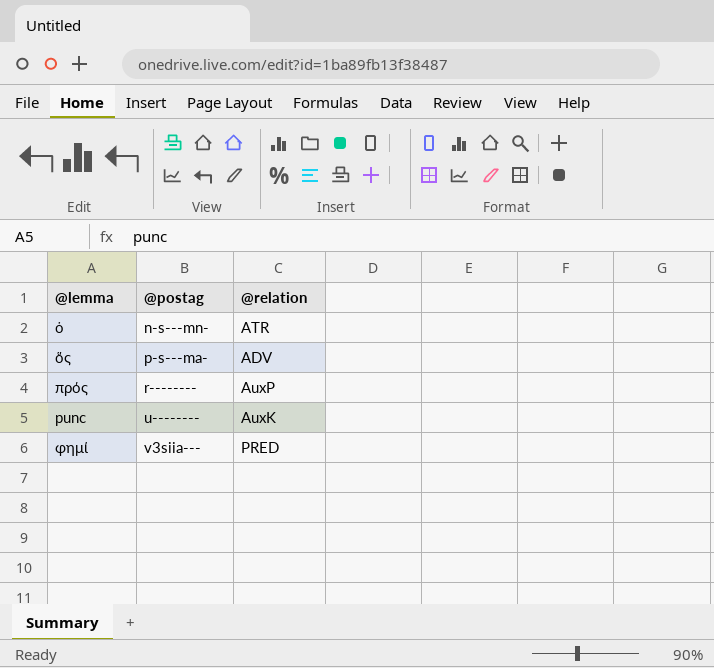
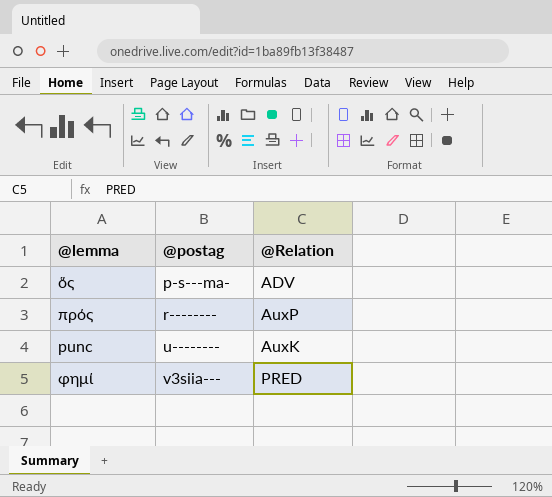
column name: @relation -> @Relation
row ὁ: n-s---mn- | ATR -> none

